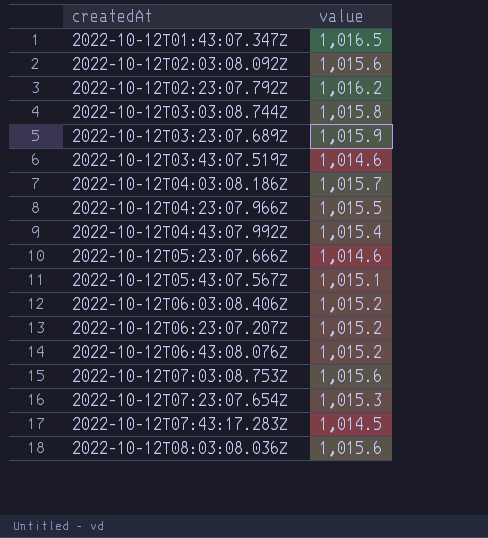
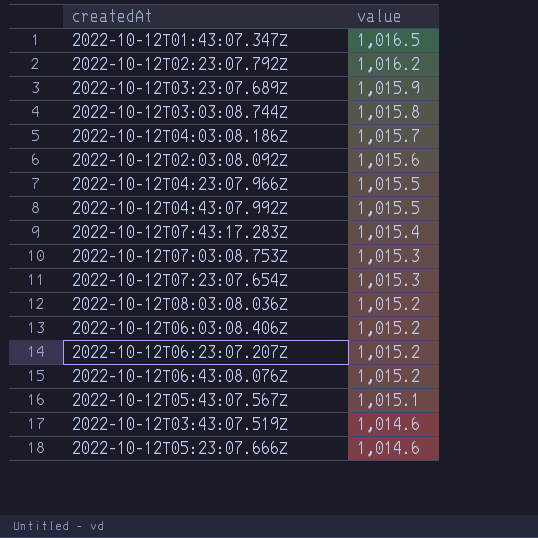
row order: createdAt ascending -> value descending
2022-10-12T04:43:07.992Z | value: 1,015.4 -> 1,015.5
2022-10-12T07:43:17.283Z | value: 1,014.5 -> 1,015.4
2022-10-12T07:03:08.753Z | value: 1,015.6 -> 1,015.3
2022-10-12T08:03:08.036Z | value: 1,015.6 -> 1,015.2

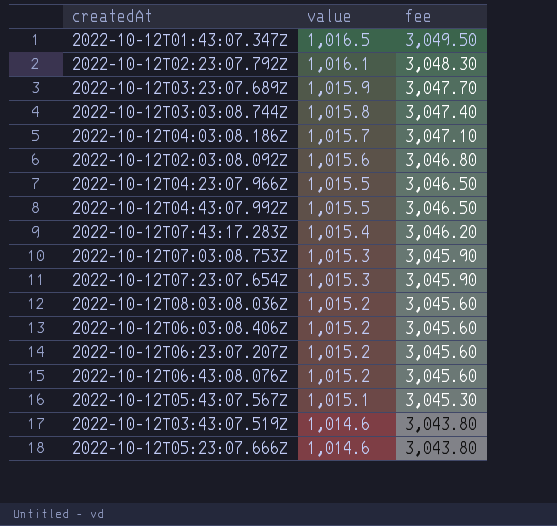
column fee | formula: none -> [value] * 3
2022-10-12T02:23:07.792Z | value: 1,016.2 -> 1,016.1

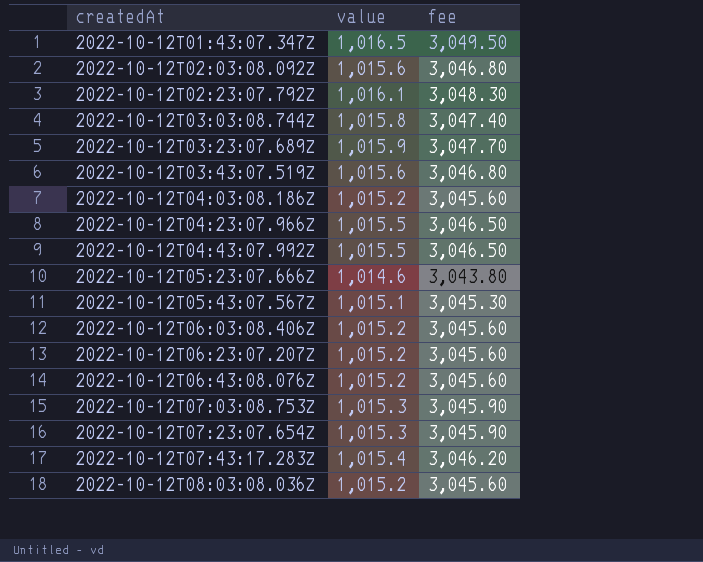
row order: value descending -> createdAt ascending
2022-10-12T03:43:07.519Z | value: 1,014.6 -> 1,015.6
2022-10-12T03:43:07.519Z | fee: 3,043.80 -> 3,046.80
2022-10-12T04:03:08.186Z | value: 1,015.7 -> 1,015.2
2022-10-12T04:03:08.186Z | fee: 3,047.10 -> 3,045.60

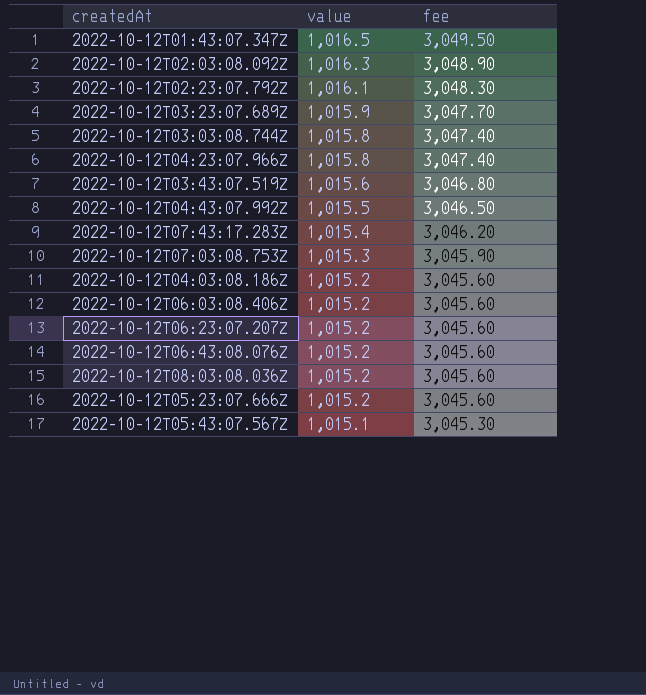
row order: createdAt ascending -> value descending
row 2022-10-12T07:23:07.654Z: 1,015.3 | 3,045.90 -> none
2022-10-12T02:03:08.092Z | value: 1,015.6 -> 1,016.3
2022-10-12T02:03:08.092Z | fee: 3,046.80 -> 3,048.90
2022-10-12T04:23:07.966Z | value: 1,015.5 -> 1,015.8
2022-10-12T04:23:07.966Z | fee: 3,046.50 -> 3,047.40
2022-10-12T05:23:07.666Z | value: 1,014.6 -> 1,015.2
2022-10-12T05:23:07.666Z | fee: 3,043.80 -> 3,045.60

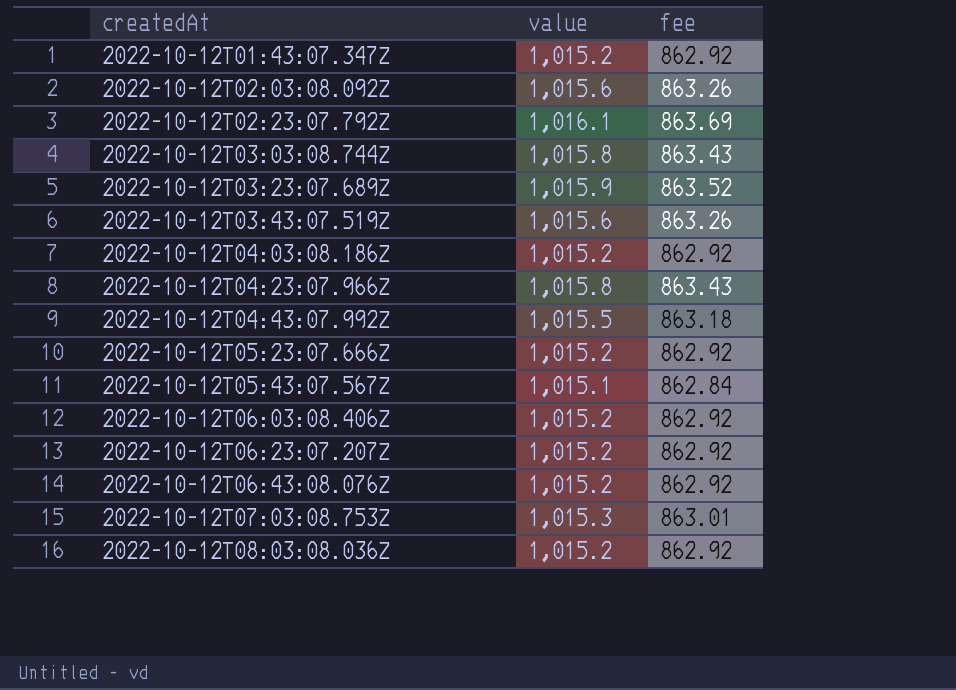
row order: value descending -> createdAt ascending
column fee | formula: [value] * 3 -> [value] * 0.85
row 2022-10-12T07:43:17.283Z: 1,015.4 | 3,046.20 -> none
2022-10-12T01:43:07.347Z | value: 1,016.5 -> 1,015.2
2022-10-12T02:03:08.092Z | value: 1,016.3 -> 1,015.6

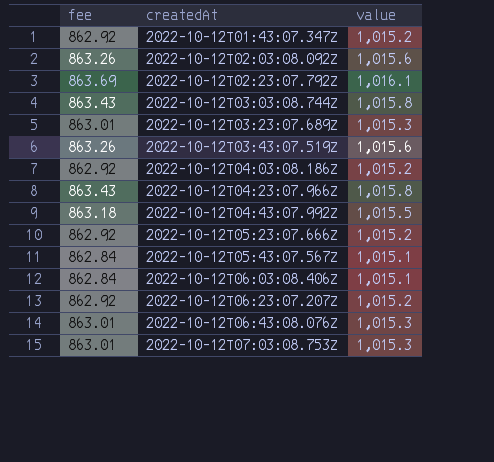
column fee | position: 3 -> 1
row 2022-10-12T08:03:08.036Z: 1,015.2 | 862.92 -> none
2022-10-12T03:23:07.689Z | fee: 863.52 -> 863.01
2022-10-12T03:23:07.689Z | value: 1,015.9 -> 1,015.3
2022-10-12T06:03:08.406Z | fee: 862.92 -> 862.84
2022-10-12T06:03:08.406Z | value: 1,015.2 -> 1,015.1
2022-10-12T06:43:08.076Z | fee: 862.92 -> 863.01
2022-10-12T06:43:08.076Z | value: 1,015.2 -> 1,015.3

